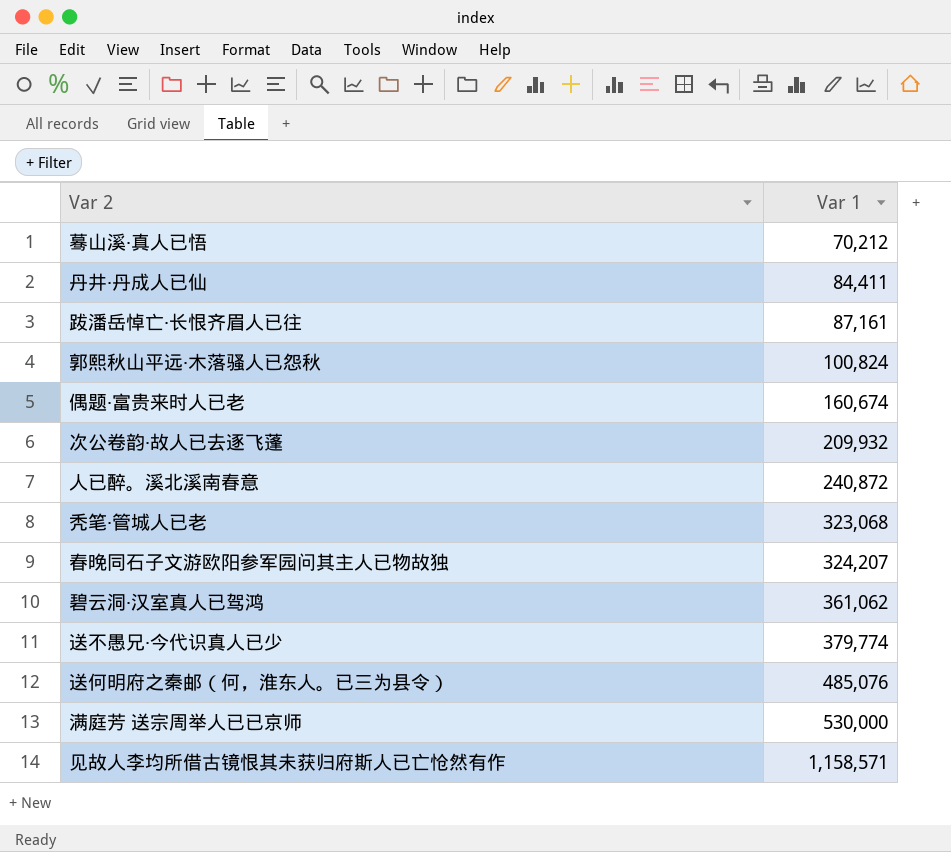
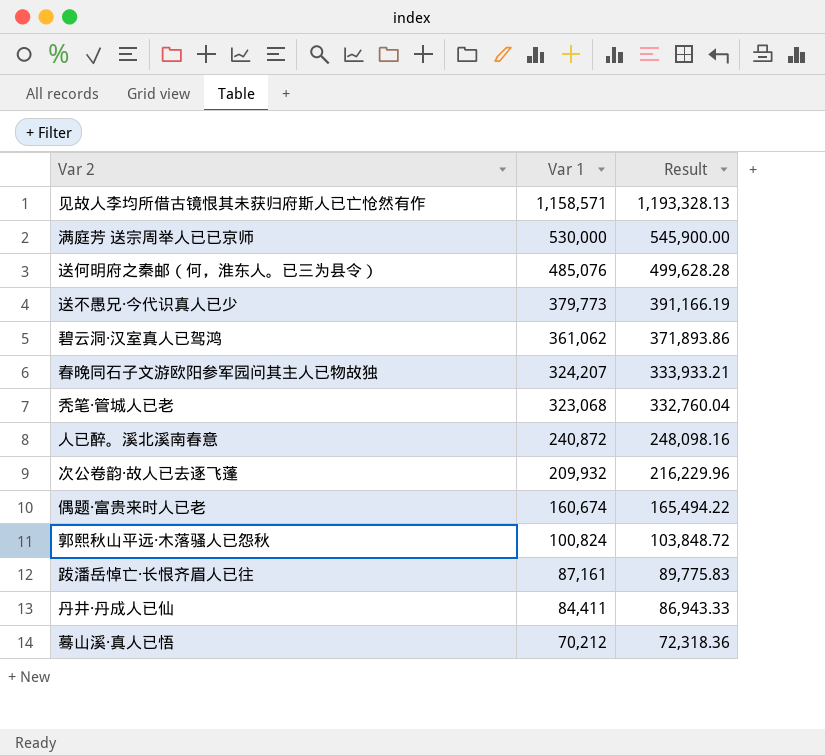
row order: Var 1 ascending -> Var 1 descending
column Result | formula: none -> [Var 1] * 1.03
送不愚兄·今代识真人已少 | Var 1: 379,774 -> 379,773

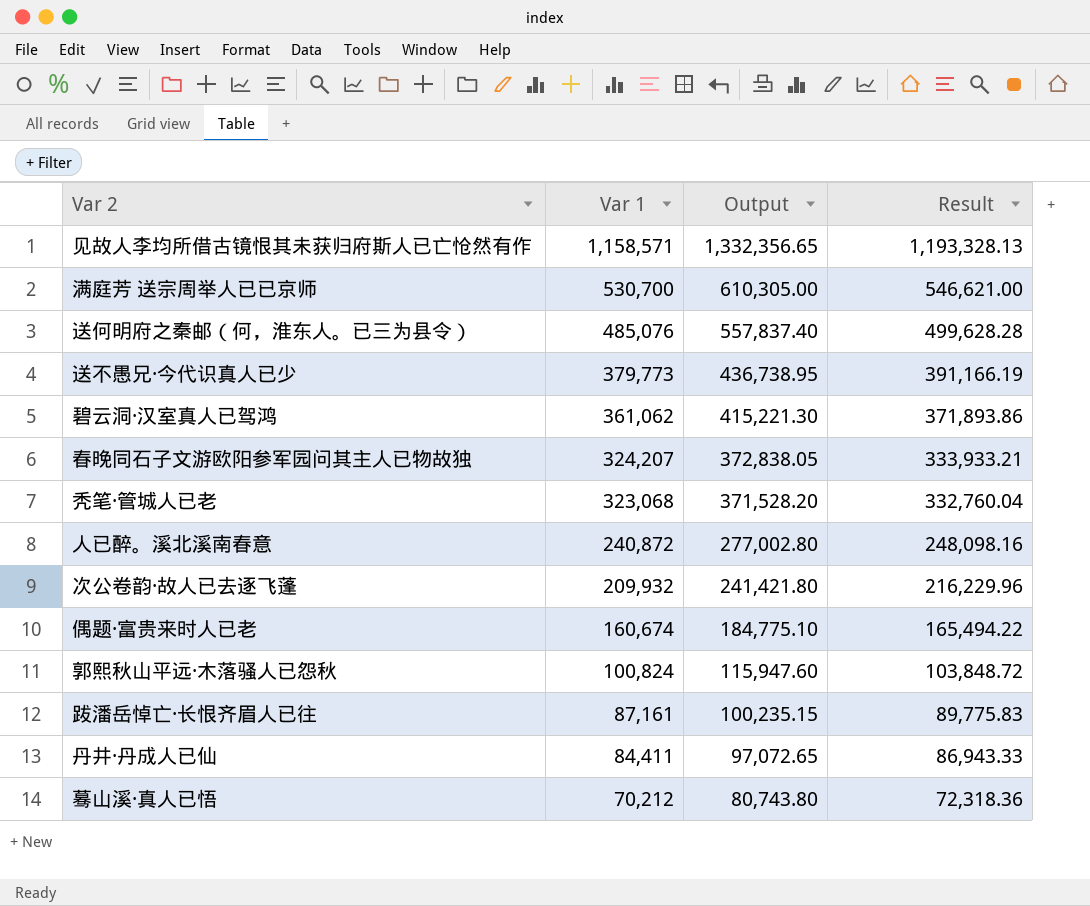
column Output | formula: none -> [Var 1] * 1.15
满庭芳 送宗周举人已已京师 | Var 1: 530,000 -> 530,700
满庭芳 送宗周举人已已京师 | Result: 545,900.00 -> 546,621.00

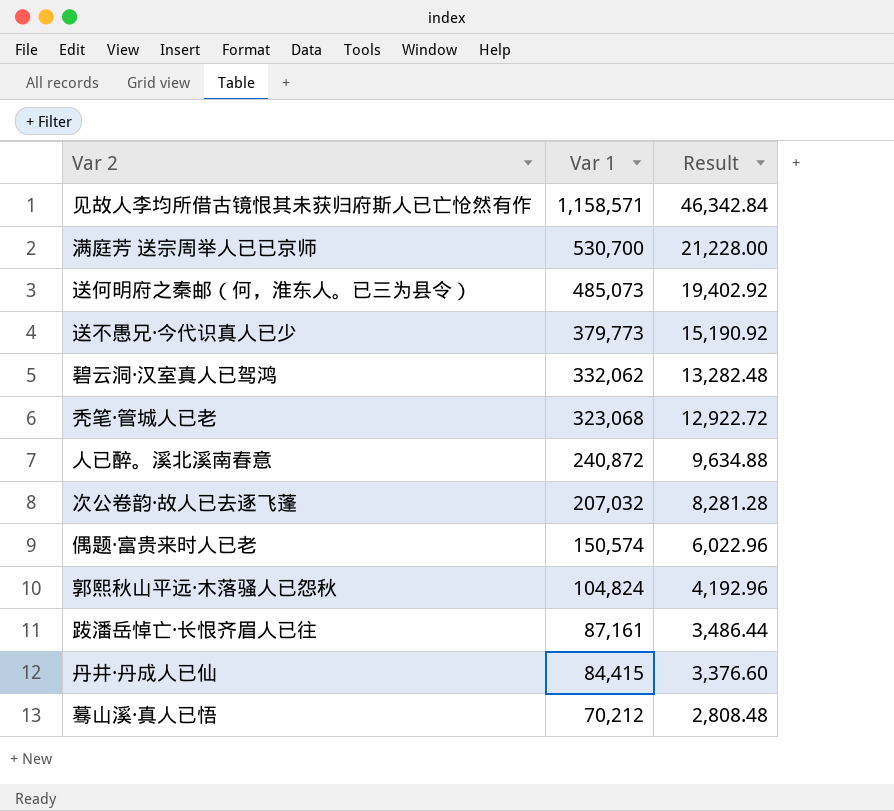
column Output | formula: [Var 1] * 1.15 -> none
column Result | formula: [Var 1] * 1.03 -> [Var 1] * 0.04
row 春晚同石子文游欧阳参军园问其主人已物故独: 324,207 | 372,838.05 | 333,933.21 -> none
送何明府之秦邮（何，淮东人。已三为县令） | Var 1: 485,076 -> 485,073
碧云洞·汉室真人已驾鸿 | Var 1: 361,062 -> 332,062
次公卷韵·故人已去逐飞蓬 | Var 1: 209,932 -> 207,032
偶题·富贵来时人已老 | Var 1: 160,674 -> 150,574
郭熙秋山平远·木落骚人已怨秋 | Var 1: 100,824 -> 104,824
丹井·丹成人已仙 | Var 1: 84,411 -> 84,415

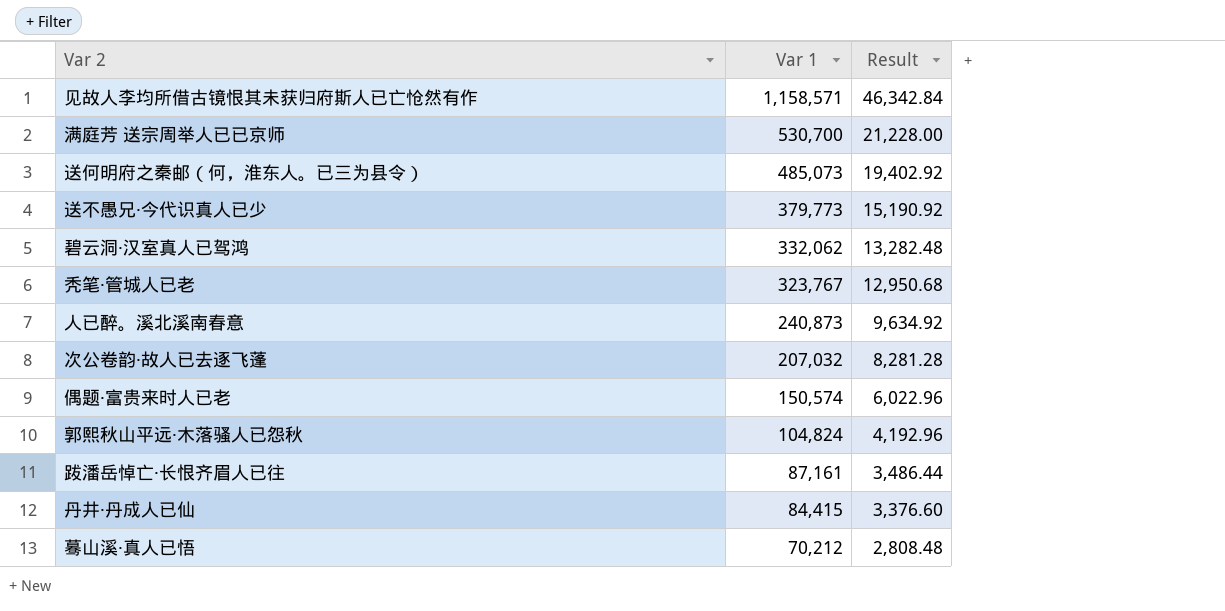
秃笔·管城人已老 | Var 1: 323,068 -> 323,767
秃笔·管城人已老 | Result: 12,922.72 -> 12,950.68
人已醉。溪北溪南春意 | Var 1: 240,872 -> 240,873
人已醉。溪北溪南春意 | Result: 9,634.88 -> 9,634.92

